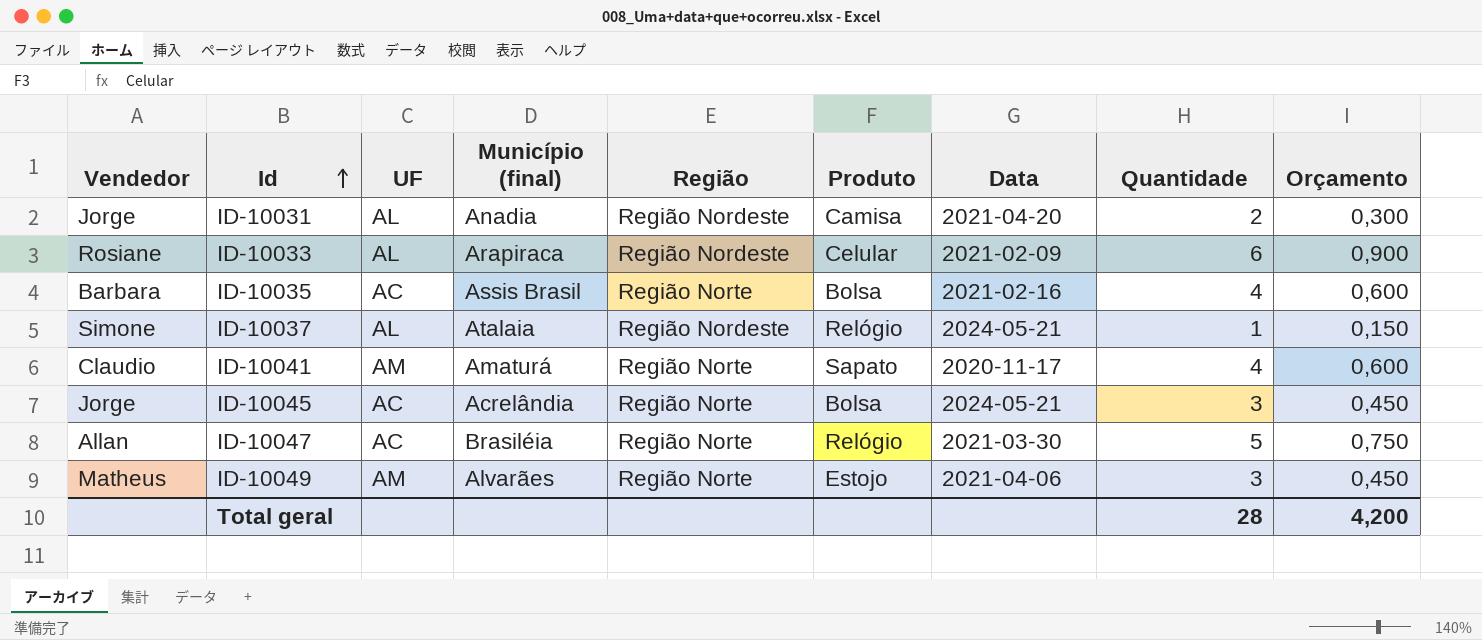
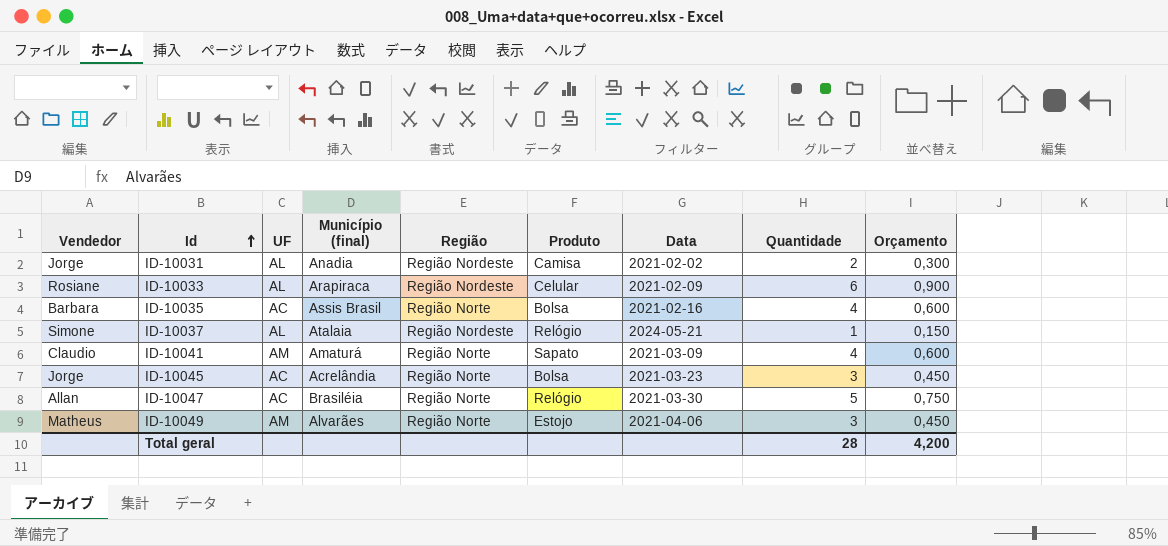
ID-10031 | Data: 2021-04-20 -> 2021-02-02
ID-10041 | Data: 2020-11-17 -> 2021-03-09
ID-10045 | Data: 2024-05-21 -> 2021-03-23

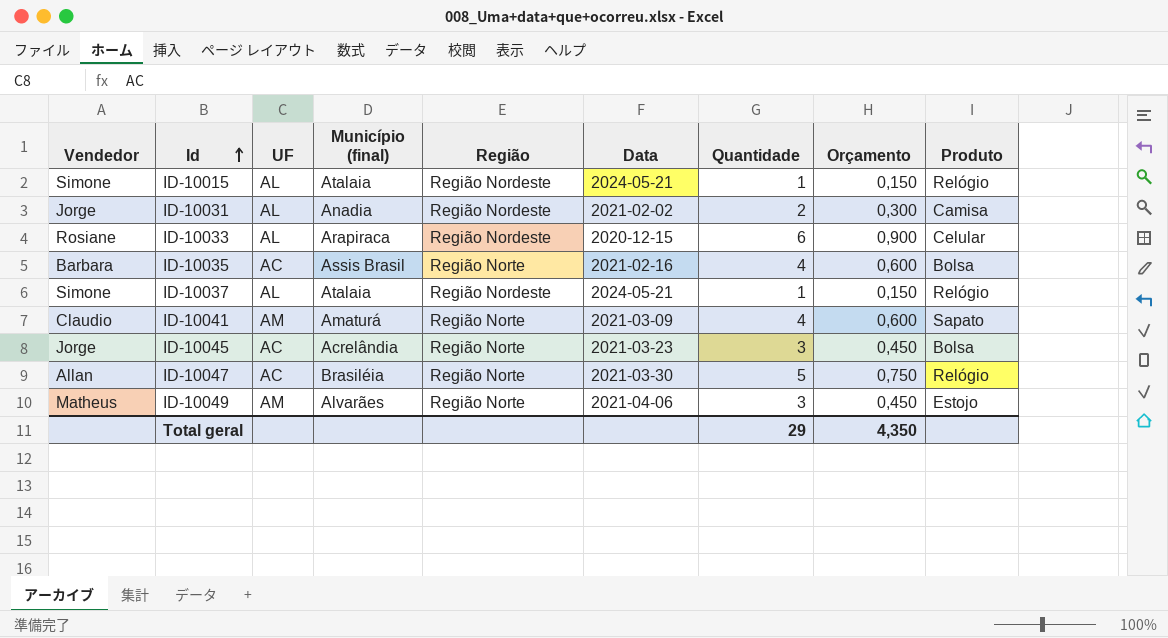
column Produto | position: 6 -> 9
row ID-10015: none -> Simone | AL | Atalaia | Região Nordeste | 2024-05-21 | 1 | 0,150 | Relógio
ID-10033 | Data: 2021-02-09 -> 2020-12-15
Total geral | Quantidade: 28 -> 29
Total geral | Orçamento: 4,200 -> 4,350

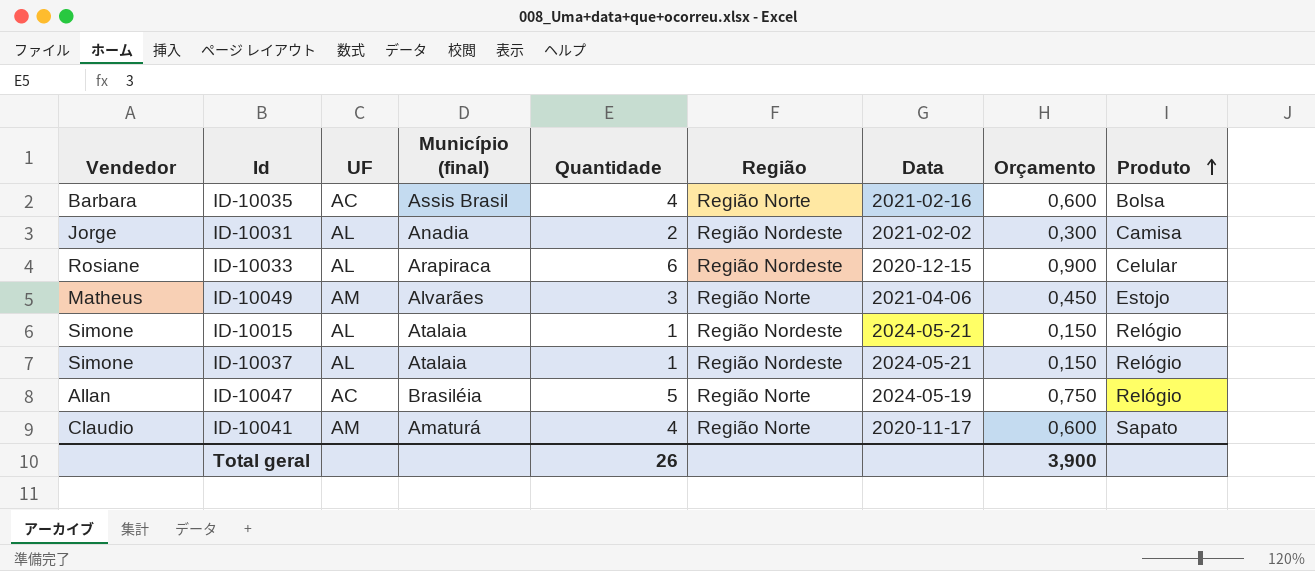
row order: Id ascending -> Produto ascending
column Quantidade | position: 7 -> 5
row ID-10045: Jorge | AC | Acrelândia | Região Norte | 2021-03-23 | 3 | 0,450 | Bolsa -> none
ID-10047 | Data: 2021-03-30 -> 2024-05-19
ID-10041 | Data: 2021-03-09 -> 2020-11-17
Total geral | Quantidade: 29 -> 26
Total geral | Orçamento: 4,350 -> 3,900

